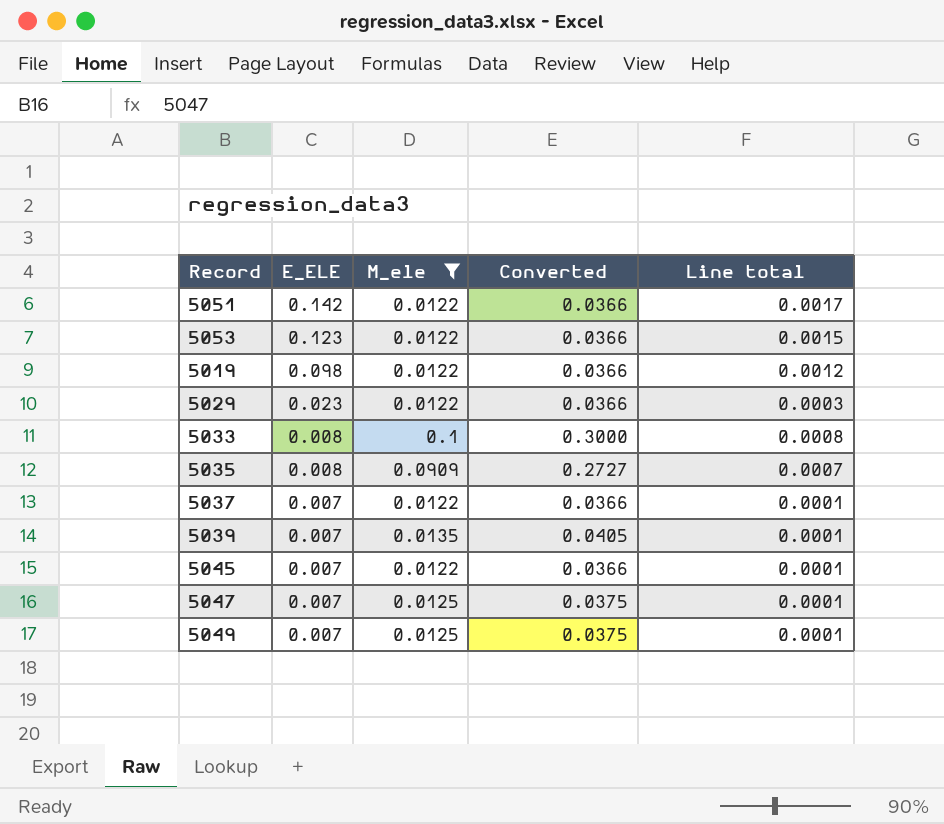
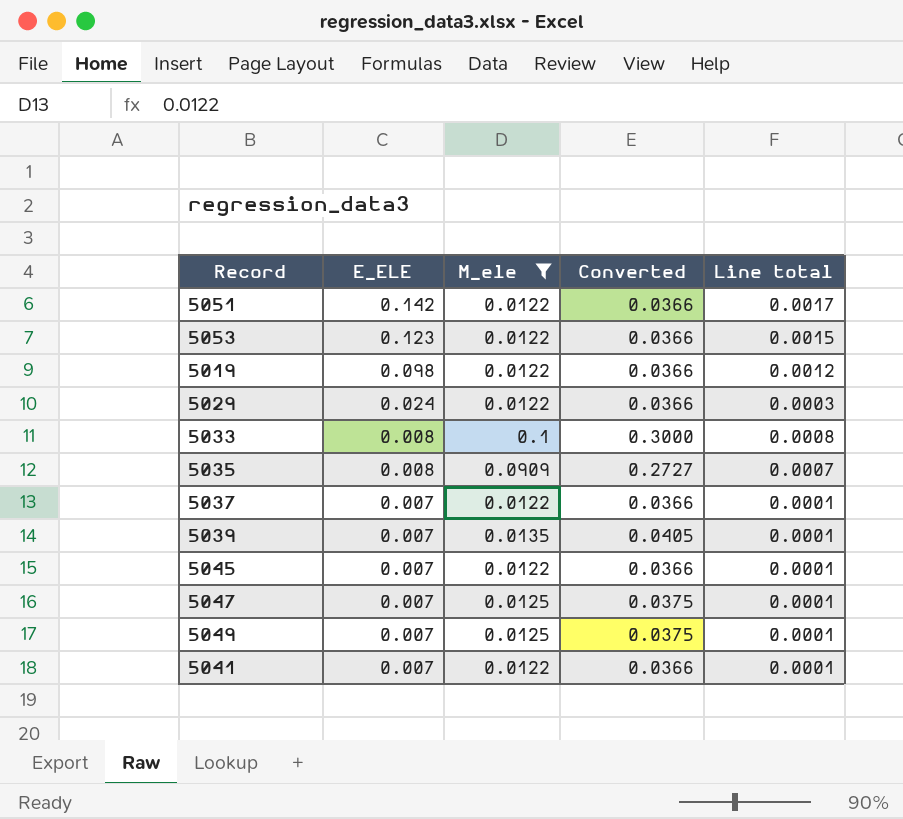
5029 | E_ELE: 0.023 -> 0.024
row 5041: none -> 0.007 | 0.0122 | 0.0366 | 0.0001

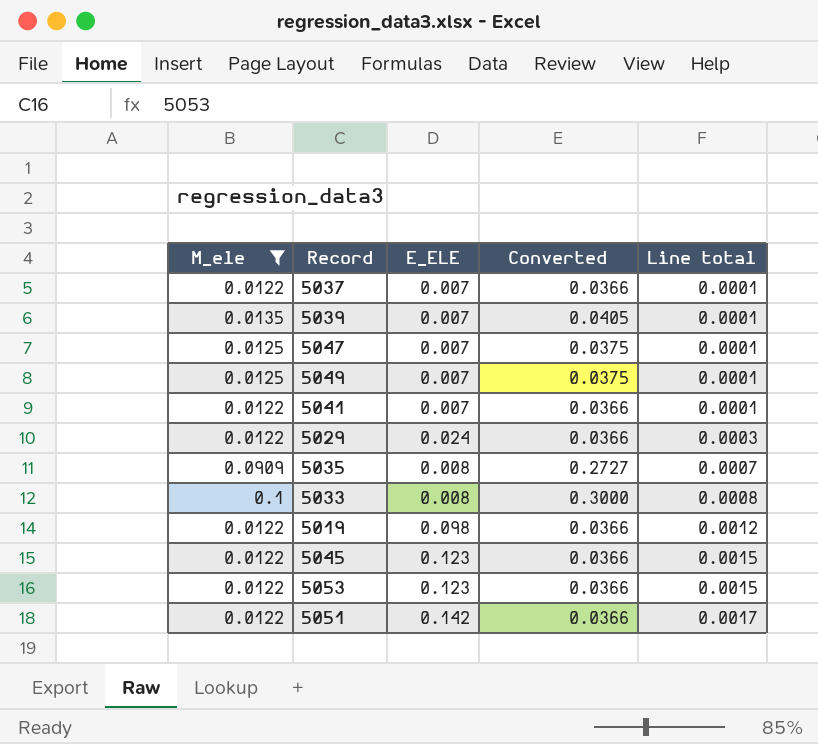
row order: E_ELE descending -> Line total ascending
column M_ele | position: 3 -> 1
5045 | E_ELE: 0.007 -> 0.123
5045 | Line total: 0.0001 -> 0.0015

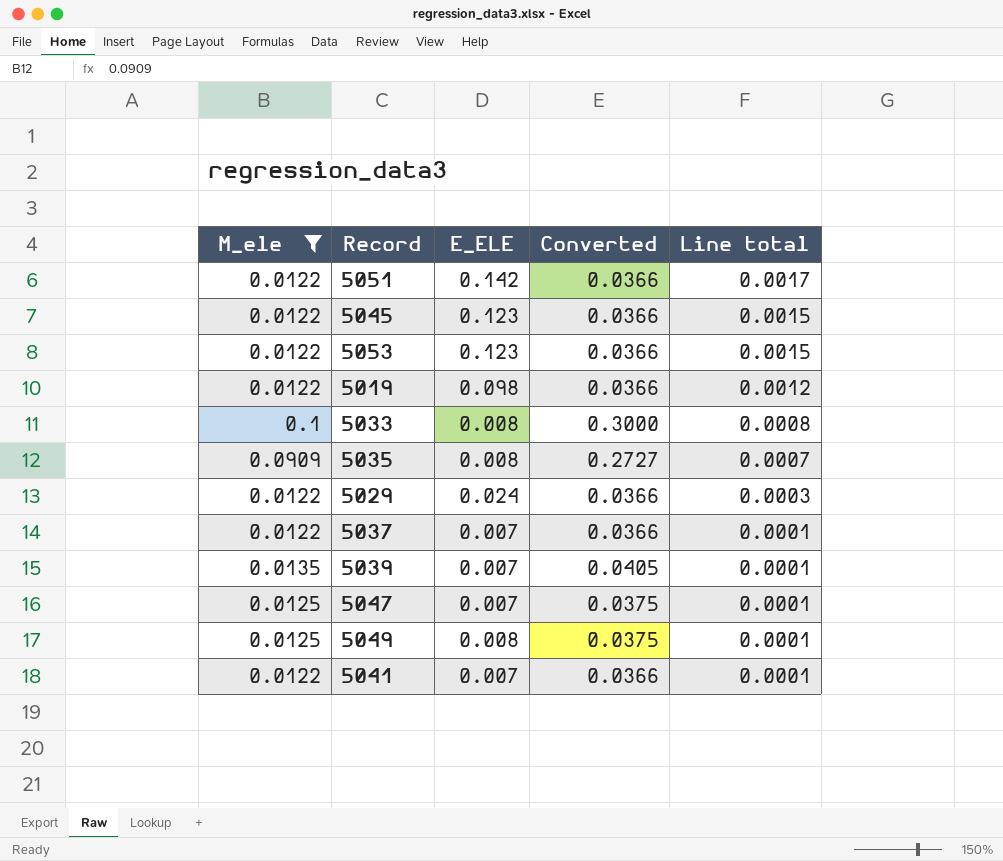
row order: Line total ascending -> Line total descending
5049 | E_ELE: 0.007 -> 0.008

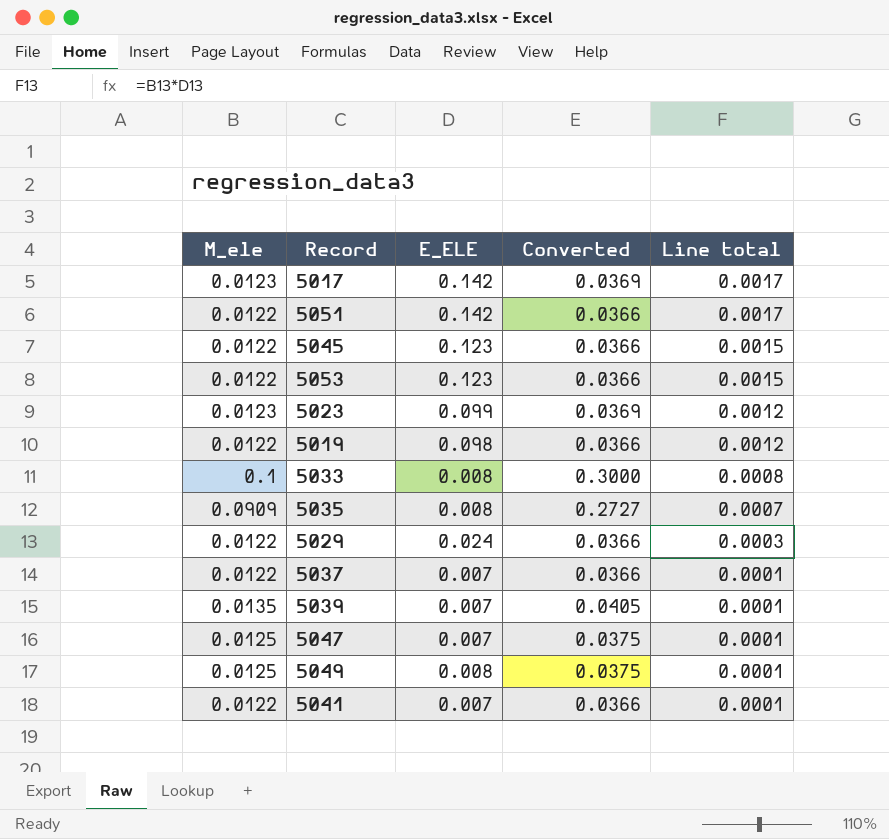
filter: M_ele != 0.0123 -> none

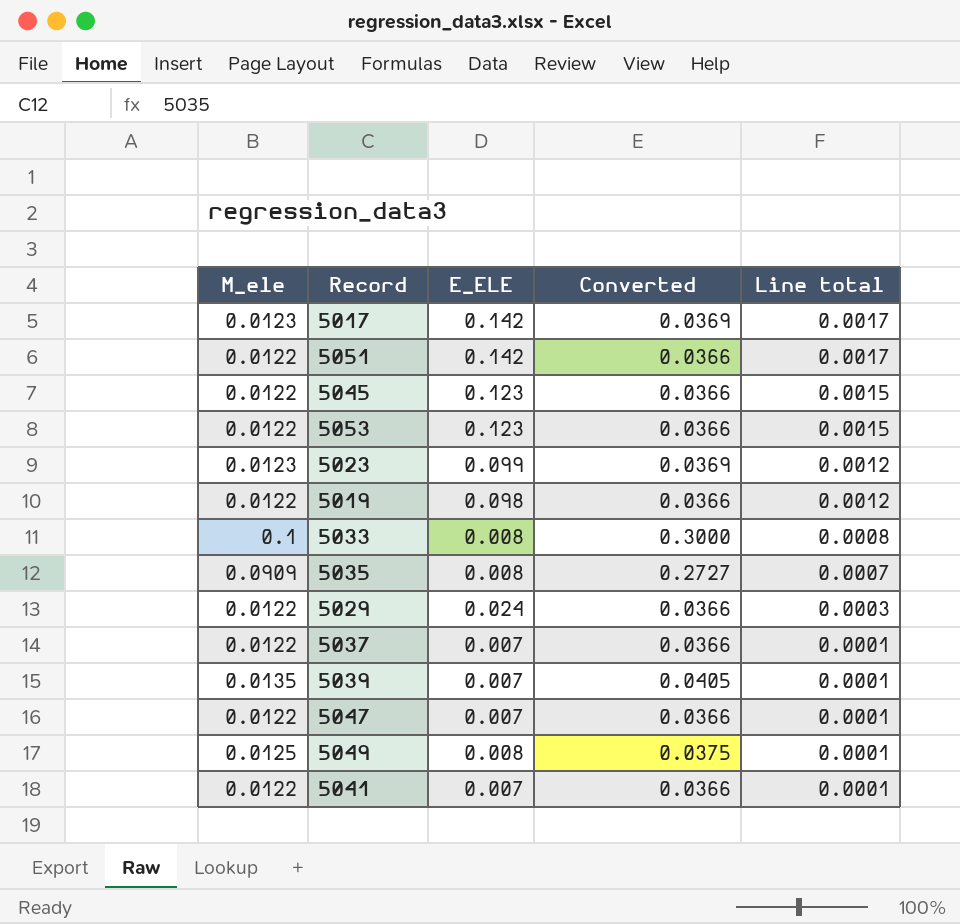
5047 | M_ele: 0.0125 -> 0.0122
5047 | Converted: 0.0375 -> 0.0366

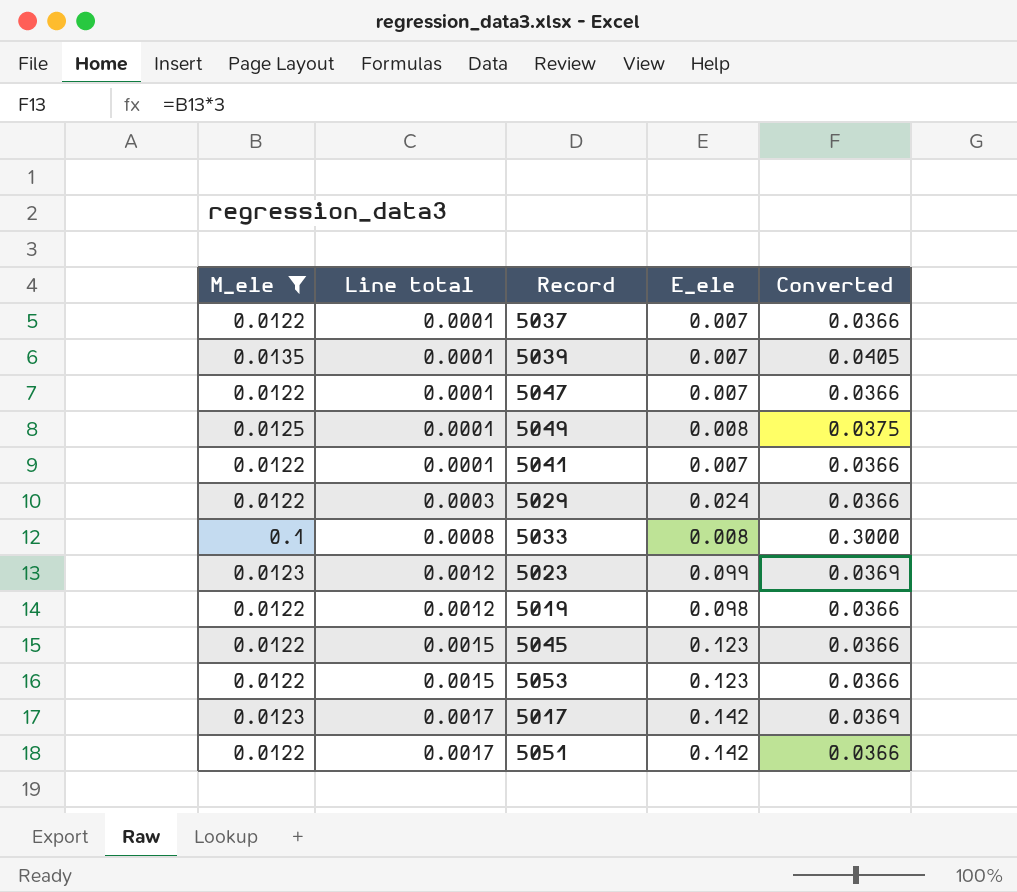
filter: none -> M_ele != 0.0909
row order: Line total descending -> Line total ascending
column Line total | position: 5 -> 2
column name: E_ELE -> E_ele

